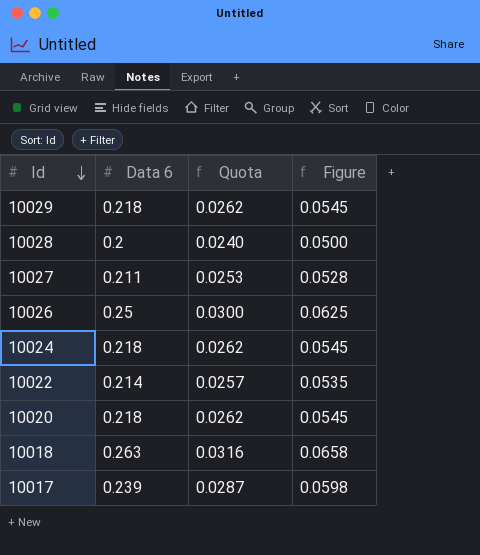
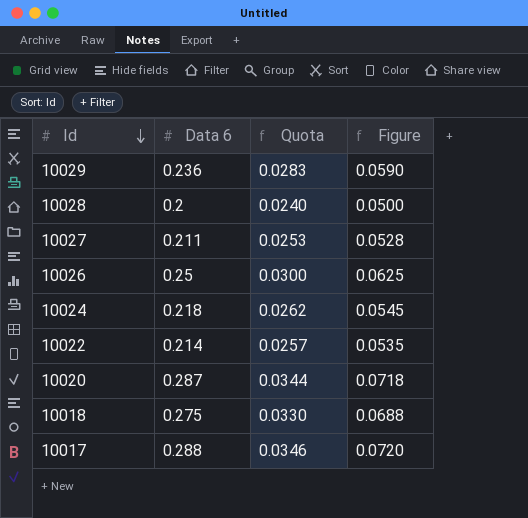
10029 | Data 6: 0.218 -> 0.236
10029 | Quota: 0.0262 -> 0.0283
10029 | Figure: 0.0545 -> 0.0590
10020 | Data 6: 0.218 -> 0.287
10020 | Quota: 0.0262 -> 0.0344
10020 | Figure: 0.0545 -> 0.0718
10018 | Data 6: 0.263 -> 0.275
10018 | Quota: 0.0316 -> 0.0330
10018 | Figure: 0.0658 -> 0.0688
10017 | Data 6: 0.239 -> 0.288
10017 | Quota: 0.0287 -> 0.0346
10017 | Figure: 0.0598 -> 0.0720

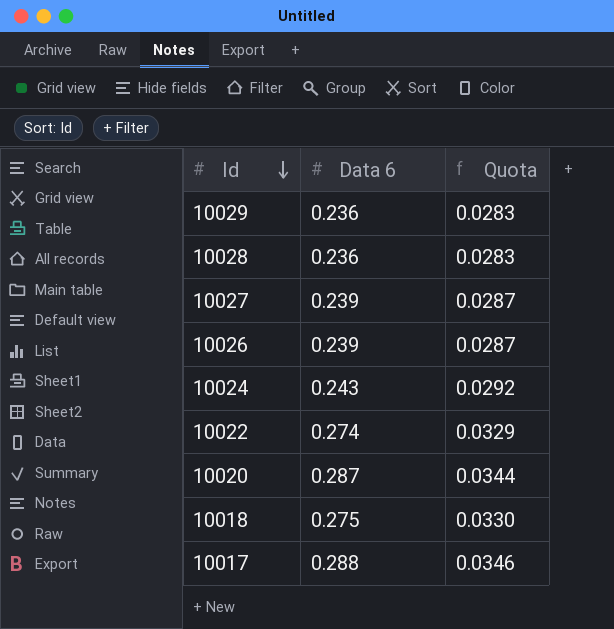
column Figure | formula: [Data 6] * 0.25 -> none
10028 | Data 6: 0.2 -> 0.236
10028 | Quota: 0.0240 -> 0.0283
10027 | Data 6: 0.211 -> 0.239
10027 | Quota: 0.0253 -> 0.0287
10026 | Data 6: 0.25 -> 0.239
10026 | Quota: 0.0300 -> 0.0287
10024 | Data 6: 0.218 -> 0.243
10024 | Quota: 0.0262 -> 0.0292
10022 | Data 6: 0.214 -> 0.274
10022 | Quota: 0.0257 -> 0.0329

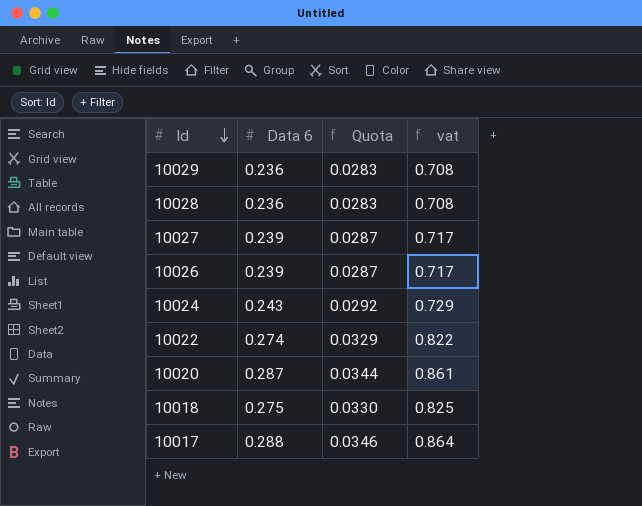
column vat | formula: none -> [Data 6] * 3

